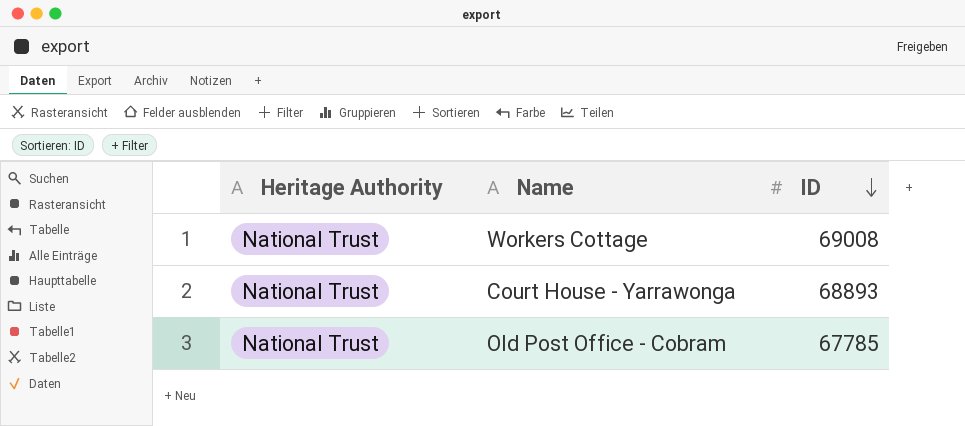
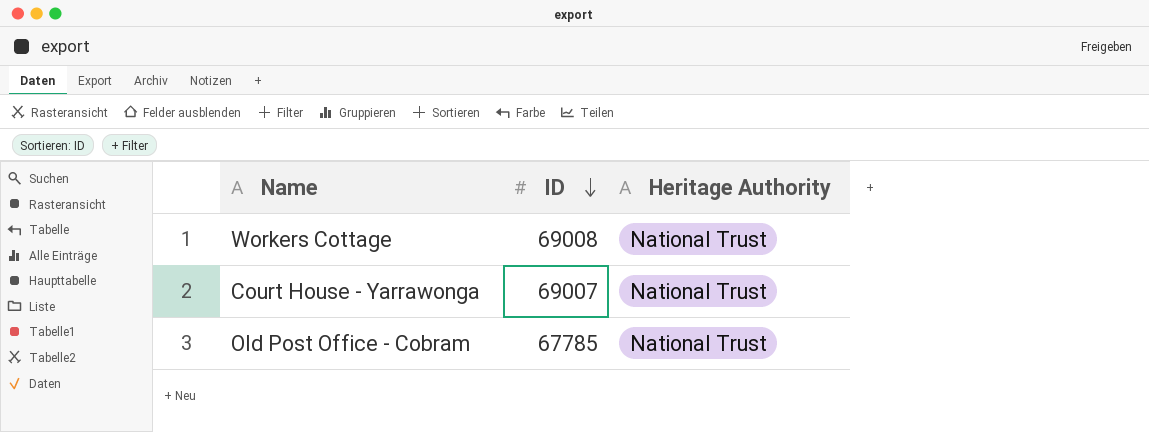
column Heritage Authority | position: 1 -> 3
Court House - Yarrawonga | ID: 68893 -> 69007

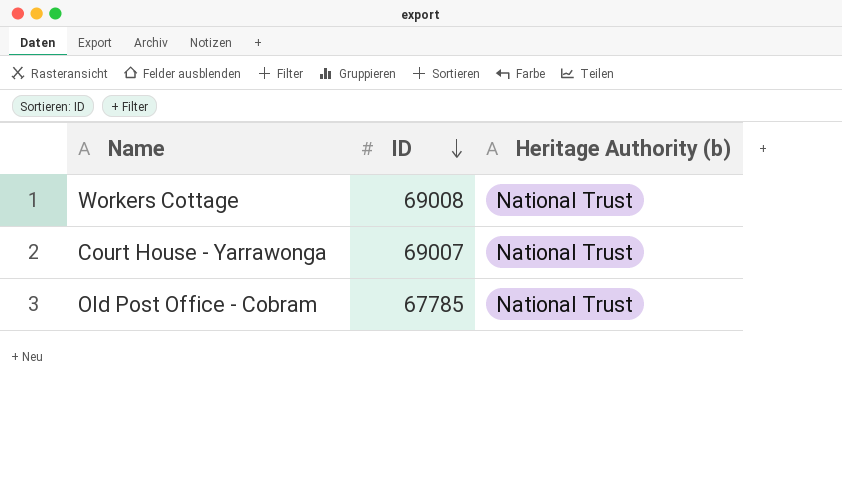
column name: Heritage Authority -> Heritage Authority (b)

